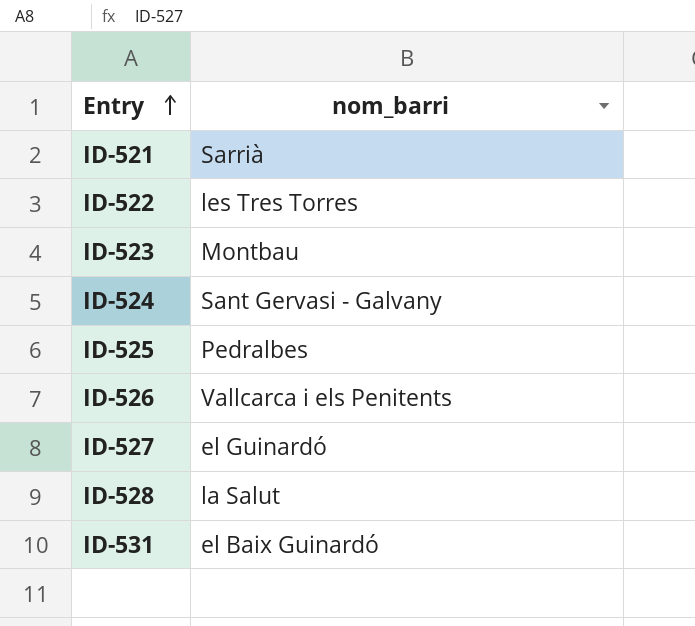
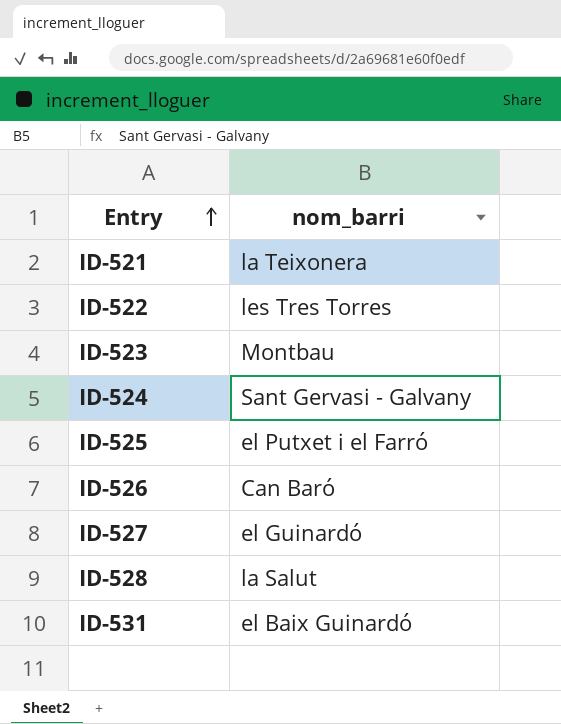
ID-521 | nom_barri: Sarrià -> la Teixonera
ID-525 | nom_barri: Pedralbes -> el Putxet i el Farró
ID-526 | nom_barri: Vallcarca i els Penitents -> Can Baró

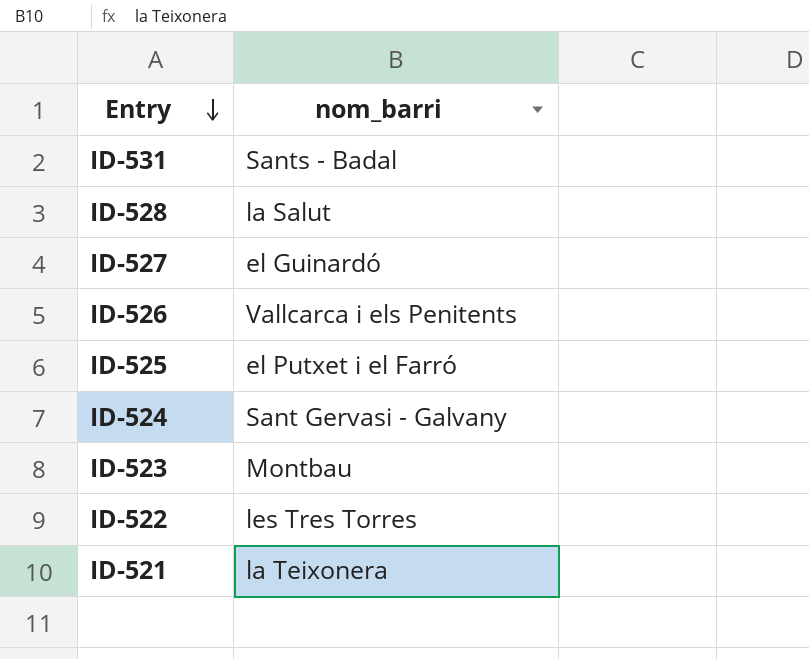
row order: Entry ascending -> Entry descending
ID-531 | nom_barri: el Baix Guinardó -> Sants - Badal
ID-526 | nom_barri: Can Baró -> Vallcarca i els Penitents

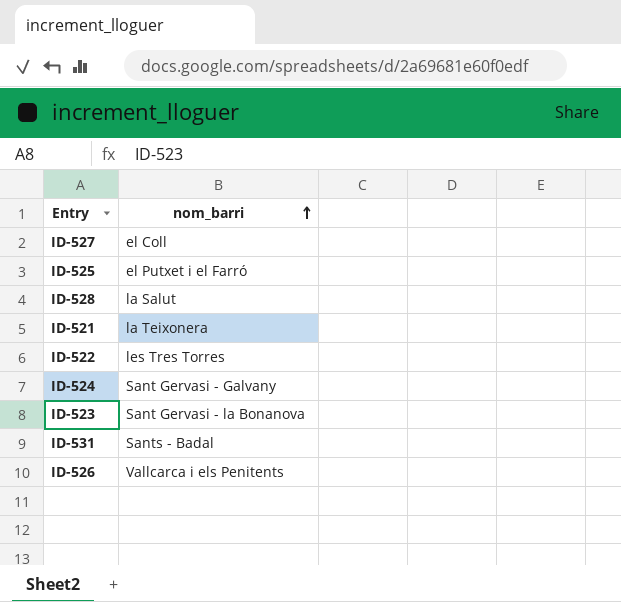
row order: Entry descending -> nom_barri ascending
ID-527 | nom_barri: el Guinardó -> el Coll
ID-523 | nom_barri: Montbau -> Sant Gervasi - la Bonanova

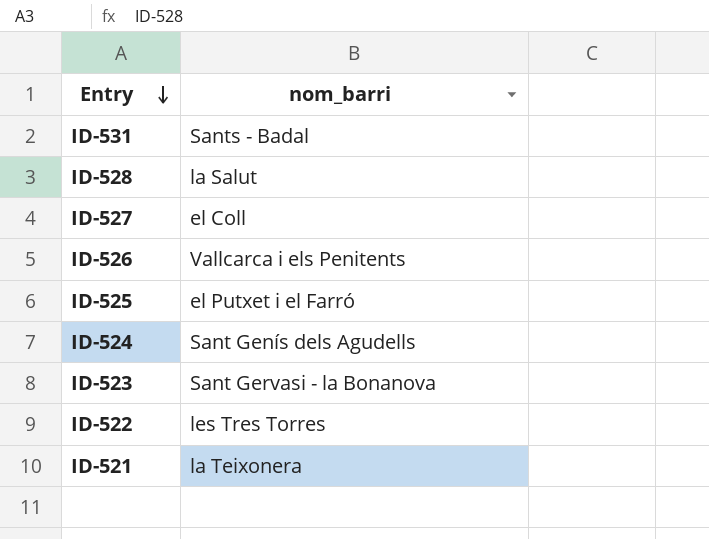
row order: nom_barri ascending -> Entry descending
ID-524 | nom_barri: Sant Gervasi - Galvany -> Sant Genís dels Agudells

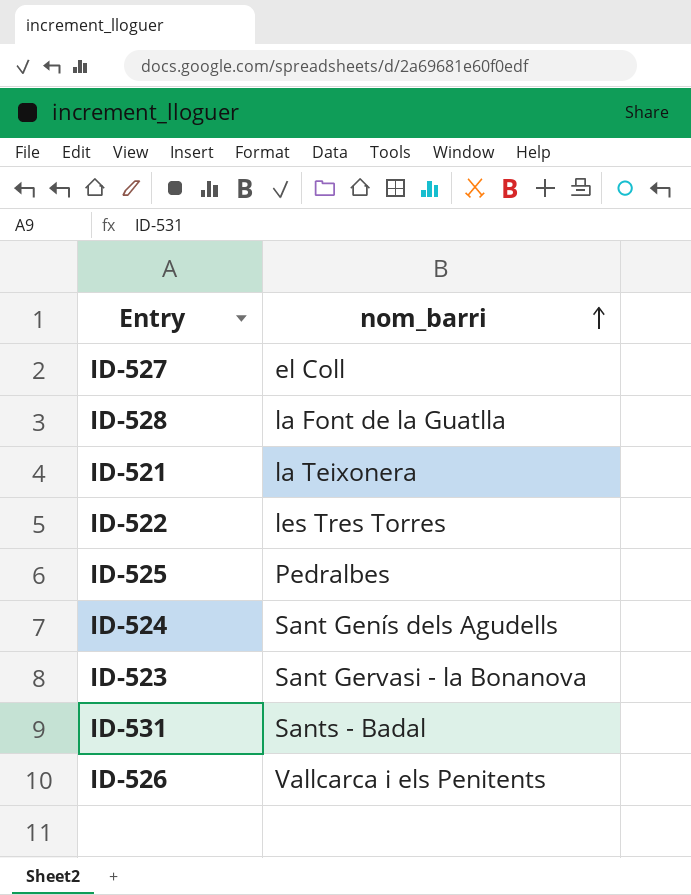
row order: Entry descending -> nom_barri ascending
ID-528 | nom_barri: la Salut -> la Font de la Guatlla
ID-525 | nom_barri: el Putxet i el Farró -> Pedralbes

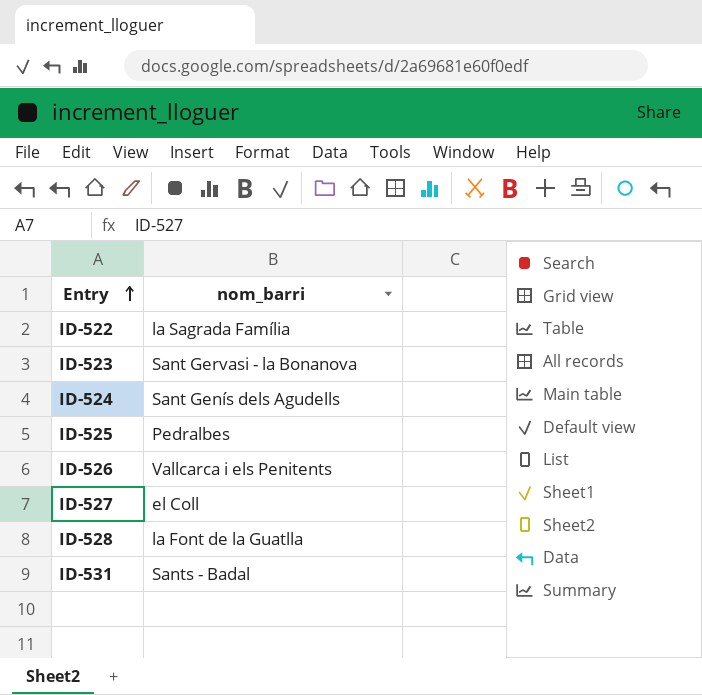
row order: nom_barri ascending -> Entry ascending
row ID-521: la Teixonera -> none
ID-522 | nom_barri: les Tres Torres -> la Sagrada Família

